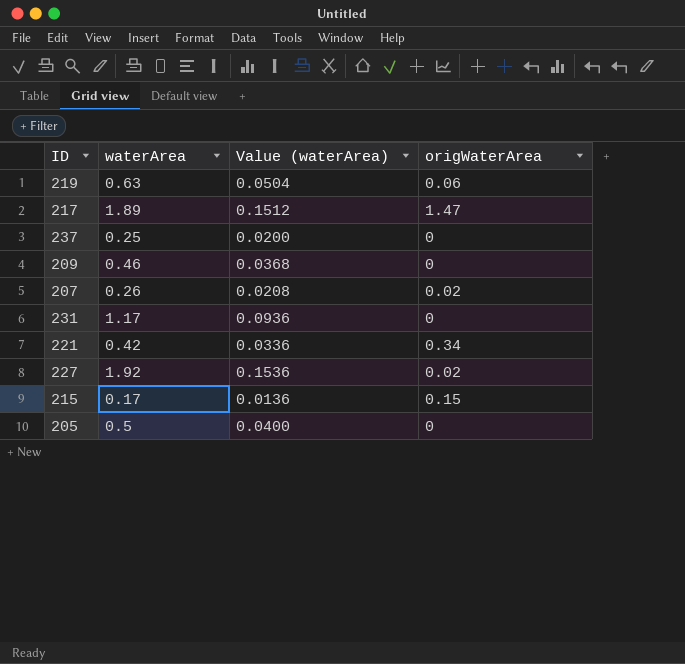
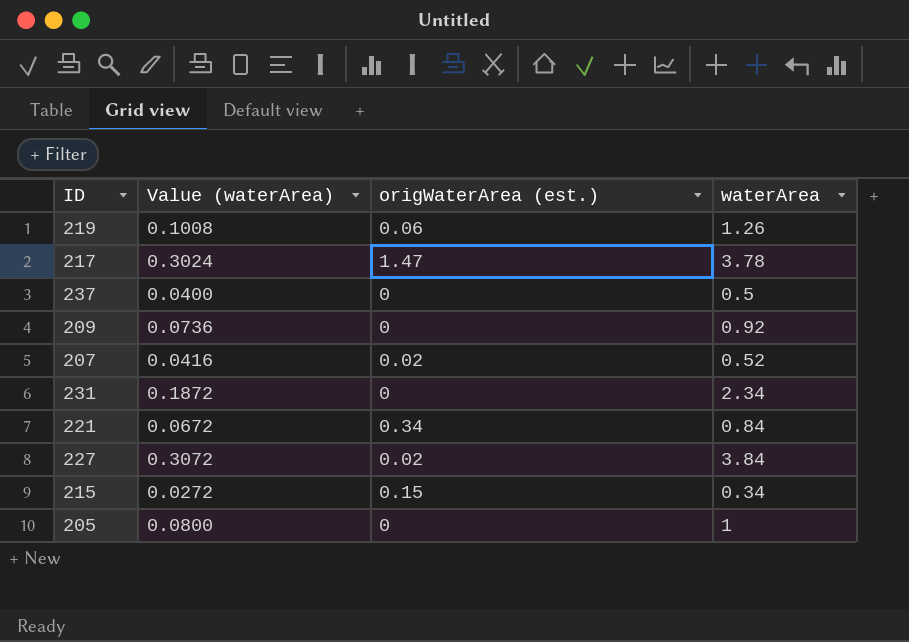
column name: origWaterArea -> origWaterArea (est.)
column waterArea | position: 2 -> 4
219 | Value (waterArea): 0.0504 -> 0.1008
219 | waterArea: 0.63 -> 1.26
217 | Value (waterArea): 0.1512 -> 0.3024
217 | waterArea: 1.89 -> 3.78
237 | Value (waterArea): 0.0200 -> 0.0400
237 | waterArea: 0.25 -> 0.5
209 | Value (waterArea): 0.0368 -> 0.0736
209 | waterArea: 0.46 -> 0.92
207 | Value (waterArea): 0.0208 -> 0.0416
207 | waterArea: 0.26 -> 0.52
231 | Value (waterArea): 0.0936 -> 0.1872
231 | waterArea: 1.17 -> 2.34
221 | Value (waterArea): 0.0336 -> 0.0672
221 | waterArea: 0.42 -> 0.84
227 | Value (waterArea): 0.1536 -> 0.3072
227 | waterArea: 1.92 -> 3.84
215 | Value (waterArea): 0.0136 -> 0.0272
215 | waterArea: 0.17 -> 0.34
205 | Value (waterArea): 0.0400 -> 0.0800
205 | waterArea: 0.5 -> 1

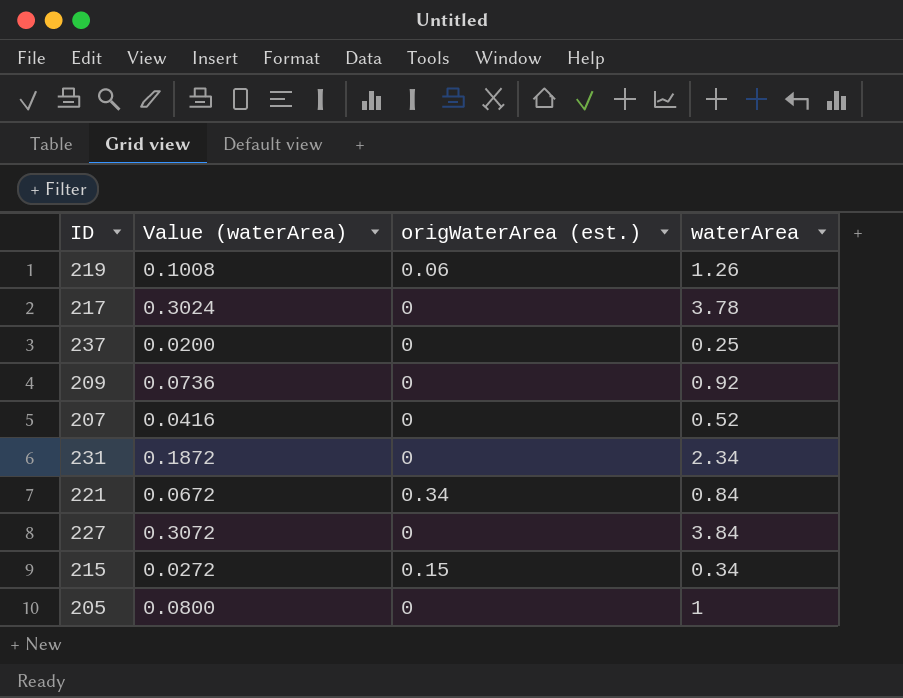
217 | origWaterArea (est.): 1.47 -> 0
237 | Value (waterArea): 0.0400 -> 0.0200
237 | waterArea: 0.5 -> 0.25
207 | origWaterArea (est.): 0.02 -> 0
227 | origWaterArea (est.): 0.02 -> 0

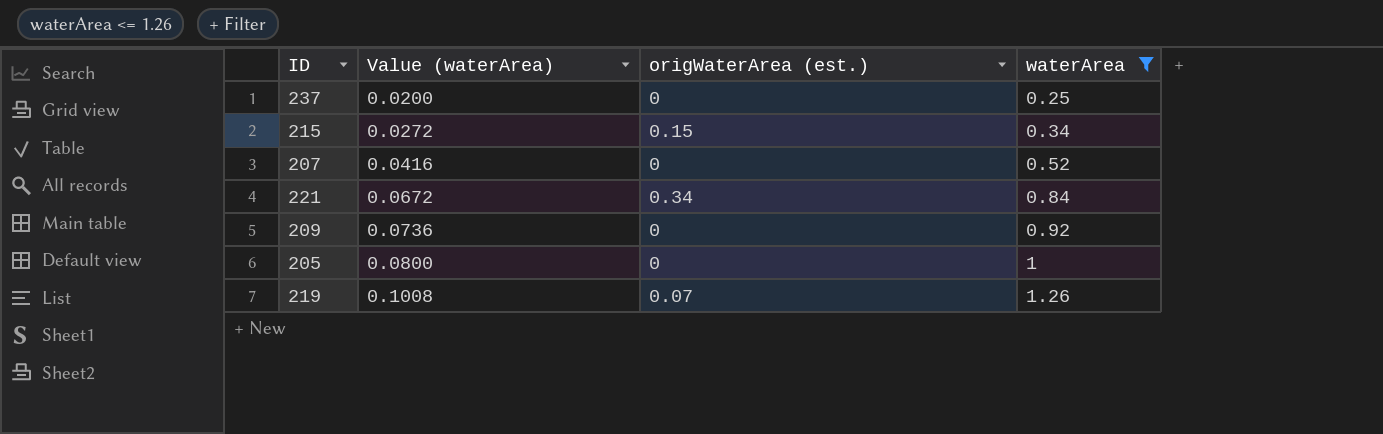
filter: none -> waterArea <= 1.26
row order: none -> Value (waterArea) ascending
219 | origWaterArea (est.): 0.06 -> 0.07

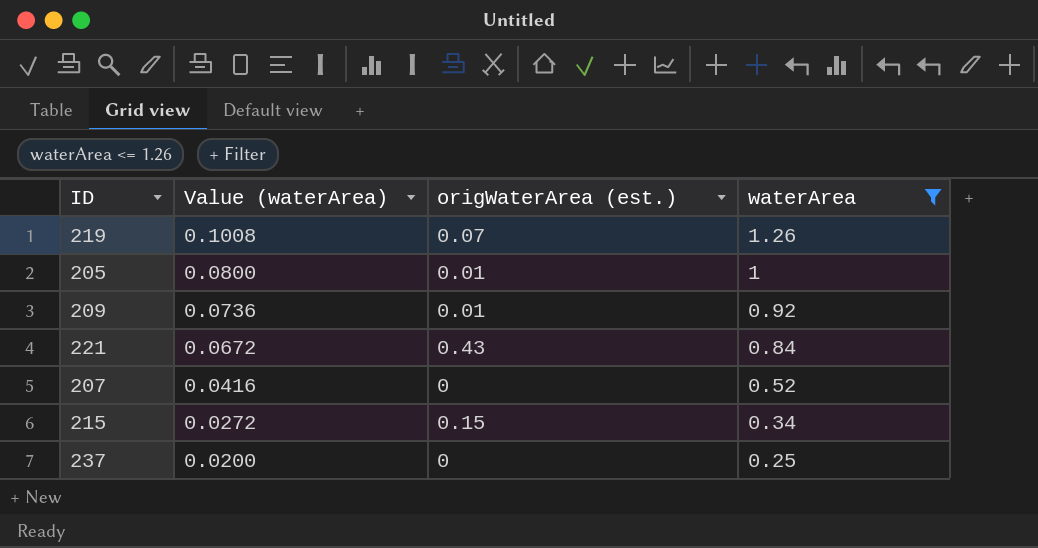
row order: Value (waterArea) ascending -> Value (waterArea) descending
205 | origWaterArea (est.): 0 -> 0.01
209 | origWaterArea (est.): 0 -> 0.01
221 | origWaterArea (est.): 0.34 -> 0.43

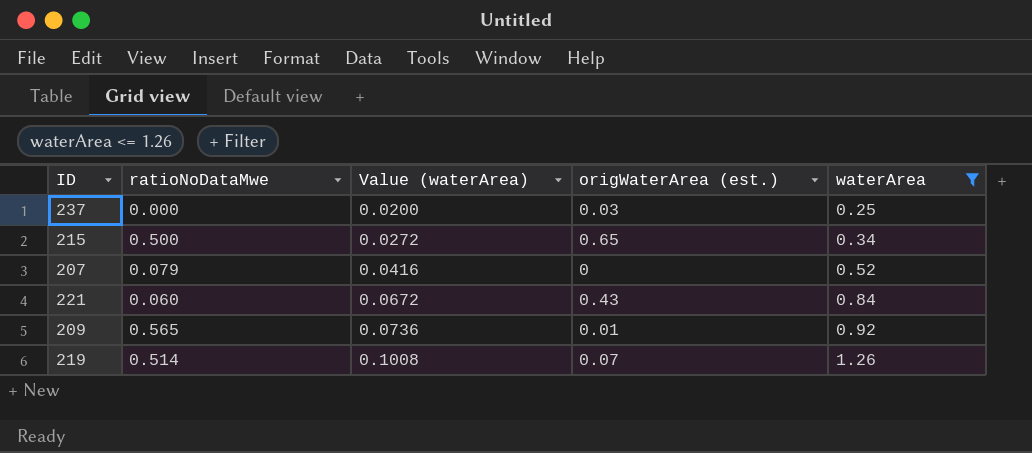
row order: Value (waterArea) descending -> Value (waterArea) ascending
column ratioNoDataMwe | position: none -> 2
row 205: 0.0800 | 0.01 | 1 -> none
237 | origWaterArea (est.): 0 -> 0.03
215 | origWaterArea (est.): 0.15 -> 0.65

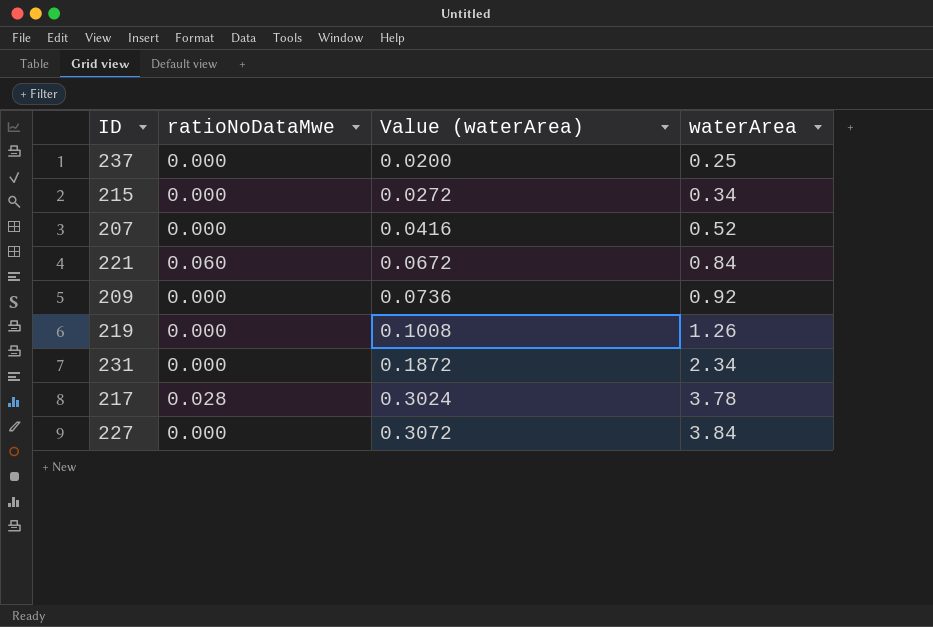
filter: waterArea <= 1.26 -> none
column origWaterArea (est.) | position: 4 -> none
215 | ratioNoDataMwe: 0.500 -> 0.000
207 | ratioNoDataMwe: 0.079 -> 0.000
209 | ratioNoDataMwe: 0.565 -> 0.000
219 | ratioNoDataMwe: 0.514 -> 0.000

